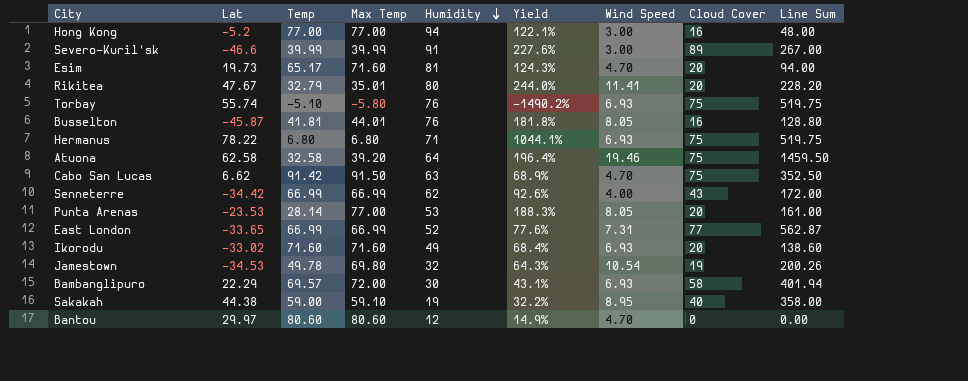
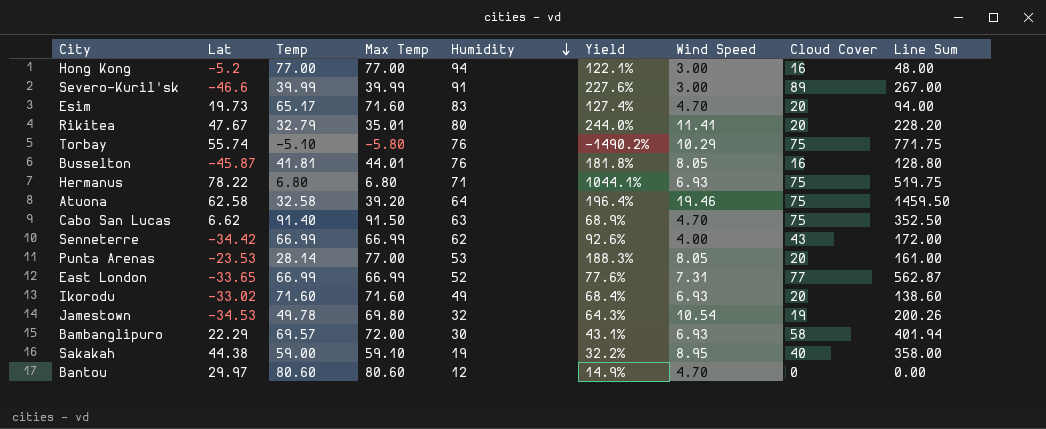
Esim | Humidity: 81 -> 83
Esim | Yield: 124.3% -> 127.4%
Torbay | Wind Speed: 6.93 -> 10.29
Torbay | Line Sum: 519.75 -> 771.75
Cabo San Lucas | Temp: 91.42 -> 91.40

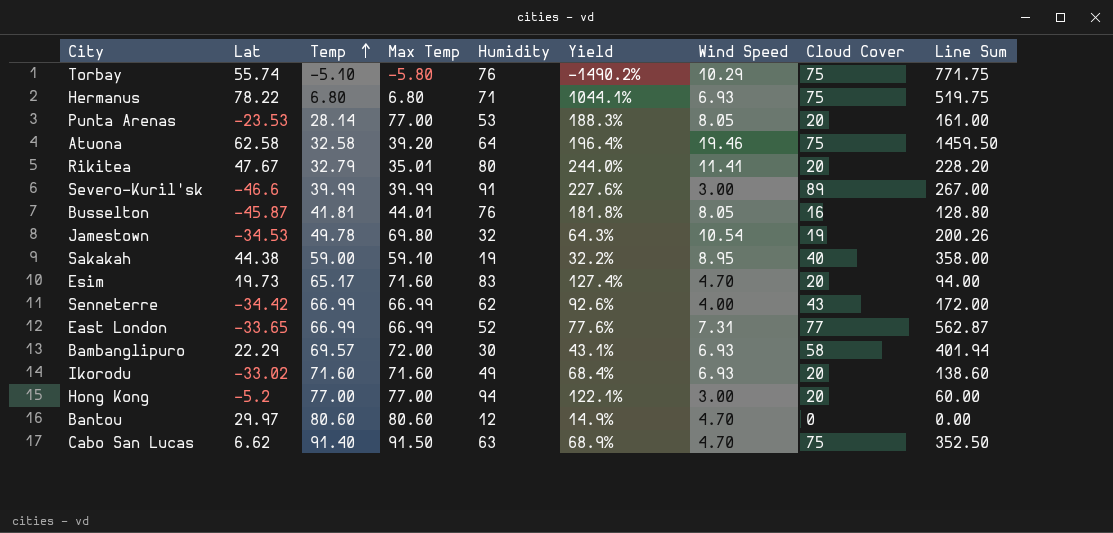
row order: Humidity descending -> Temp ascending
Hong Kong | Cloud Cover: 16 -> 20
Hong Kong | Line Sum: 48.00 -> 60.00

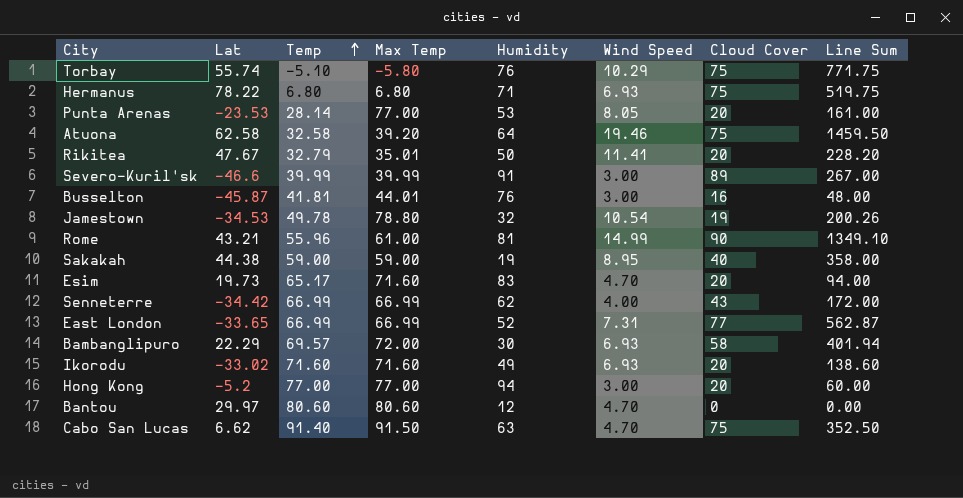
column Yield | formula: [Humidity] / [Temp] -> none
Rikitea | Humidity: 80 -> 50
Busselton | Wind Speed: 8.05 -> 3.00
Busselton | Line Sum: 128.80 -> 48.00
Jamestown | Max Temp: 69.80 -> 78.80
row Rome: none -> 43.21 | 55.96 | 61.00 | 81 | 14.99 | 90 | 1349.10
Sakakah | Max Temp: 59.10 -> 59.00

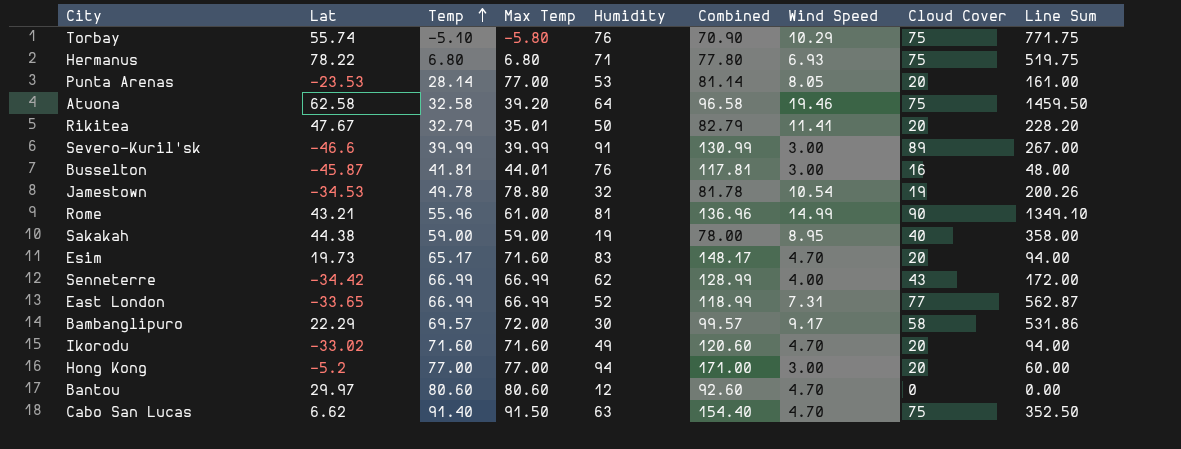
column Combined | formula: none -> [Temp] + [Humidity]
Bambanglipuro | Wind Speed: 6.93 -> 9.17
Bambanglipuro | Line Sum: 401.94 -> 531.86
Ikorodu | Wind Speed: 6.93 -> 4.70
Ikorodu | Line Sum: 138.60 -> 94.00

